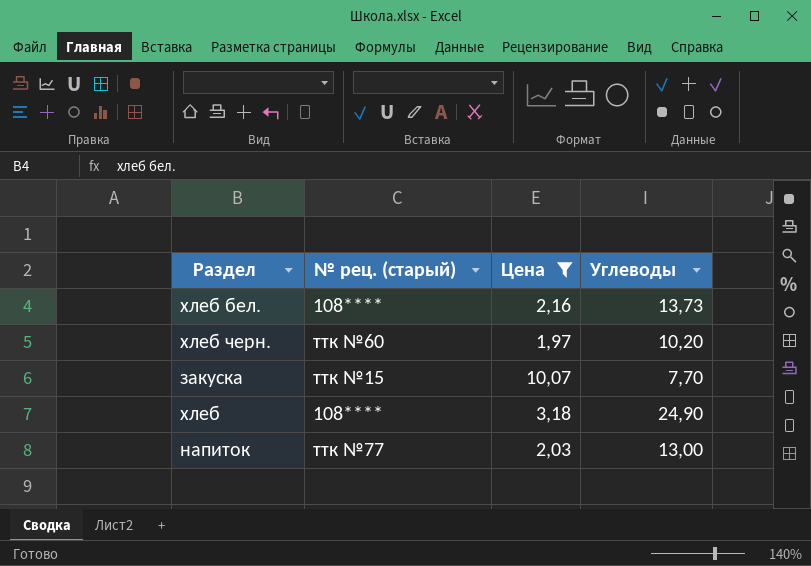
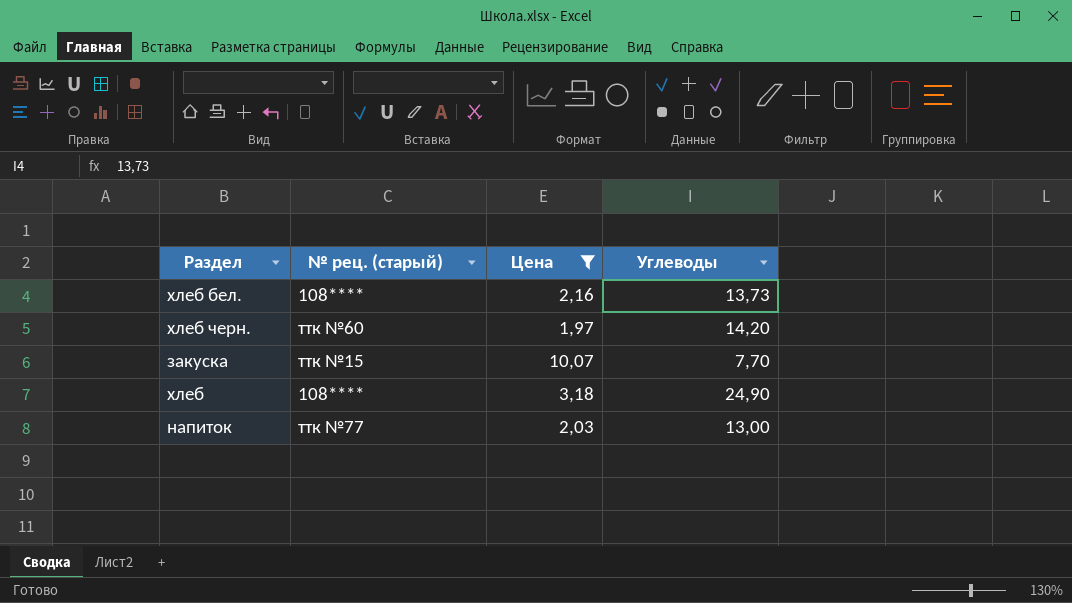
хлеб черн. | Углеводы: 10,20 -> 14,20

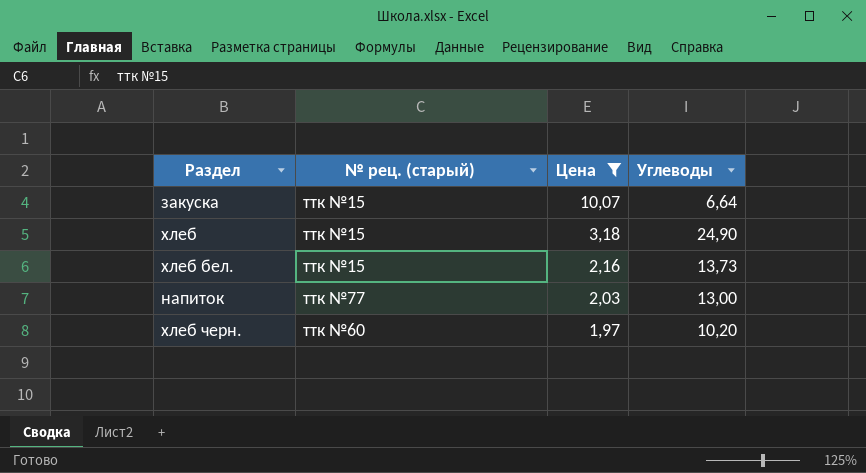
row order: none -> Цена descending
закуска | Углеводы: 7,70 -> 6,64
хлеб | № рец. (старый): 108**** -> ттк №15
хлеб бел. | № рец. (старый): 108**** -> ттк №15
хлеб черн. | Углеводы: 14,20 -> 10,20

